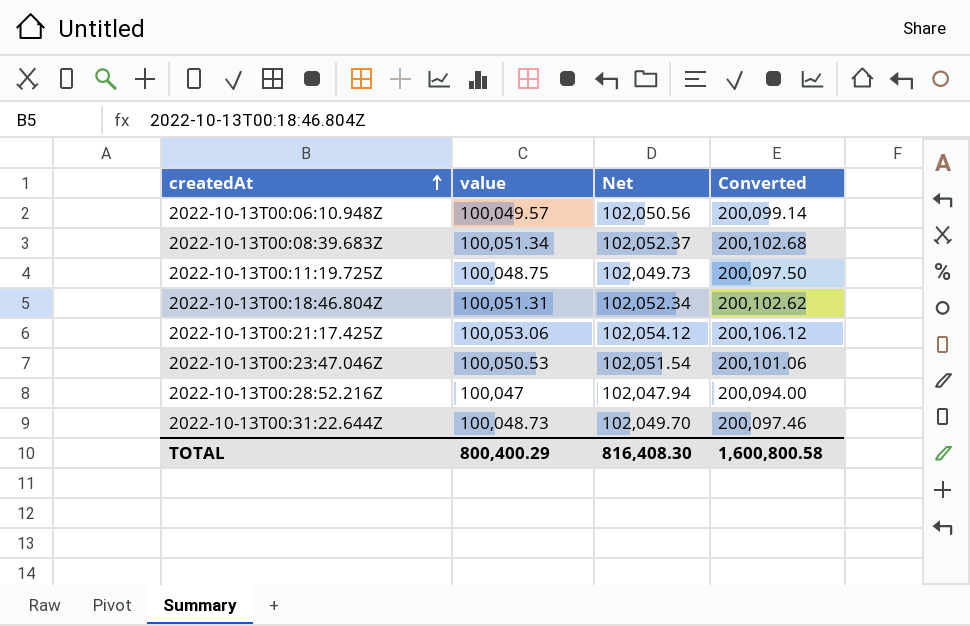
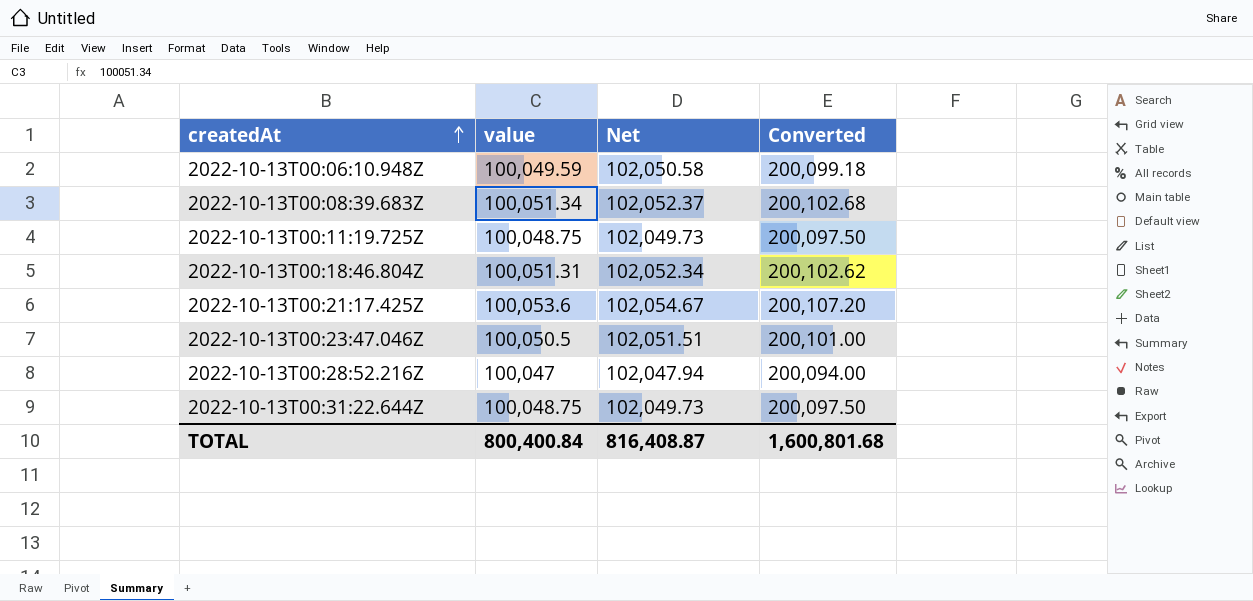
2022-10-13T00:06:10.948Z | value: 100,049.57 -> 100,049.59
2022-10-13T00:06:10.948Z | Net: 102,050.56 -> 102,050.58
2022-10-13T00:06:10.948Z | Converted: 200,099.14 -> 200,099.18
2022-10-13T00:21:17.425Z | value: 100,053.06 -> 100,053.6
2022-10-13T00:21:17.425Z | Net: 102,054.12 -> 102,054.67
2022-10-13T00:21:17.425Z | Converted: 200,106.12 -> 200,107.20
2022-10-13T00:23:47.046Z | value: 100,050.53 -> 100,050.5
2022-10-13T00:23:47.046Z | Net: 102,051.54 -> 102,051.51
2022-10-13T00:23:47.046Z | Converted: 200,101.06 -> 200,101.00
2022-10-13T00:31:22.644Z | value: 100,048.73 -> 100,048.75
2022-10-13T00:31:22.644Z | Net: 102,049.70 -> 102,049.73
2022-10-13T00:31:22.644Z | Converted: 200,097.46 -> 200,097.50
TOTAL | value: 800,400.29 -> 800,400.84
TOTAL | Net: 816,408.30 -> 816,408.87
TOTAL | Converted: 1,600,800.58 -> 1,600,801.68

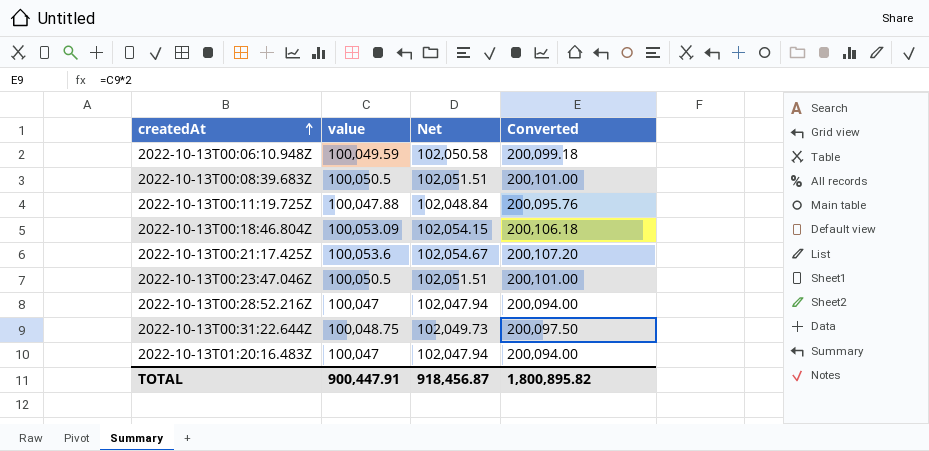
2022-10-13T00:08:39.683Z | value: 100,051.34 -> 100,050.5
2022-10-13T00:08:39.683Z | Net: 102,052.37 -> 102,051.51
2022-10-13T00:08:39.683Z | Converted: 200,102.68 -> 200,101.00
2022-10-13T00:11:19.725Z | value: 100,048.75 -> 100,047.88
2022-10-13T00:11:19.725Z | Net: 102,049.73 -> 102,048.84
2022-10-13T00:11:19.725Z | Converted: 200,097.50 -> 200,095.76
2022-10-13T00:18:46.804Z | value: 100,051.31 -> 100,053.09
2022-10-13T00:18:46.804Z | Net: 102,052.34 -> 102,054.15
2022-10-13T00:18:46.804Z | Converted: 200,102.62 -> 200,106.18
row 2022-10-13T01:20:16.483Z: none -> 100,047 | 102,047.94 | 200,094.00
TOTAL | value: 800,400.84 -> 900,447.91
TOTAL | Net: 816,408.87 -> 918,456.87
TOTAL | Converted: 1,600,801.68 -> 1,800,895.82

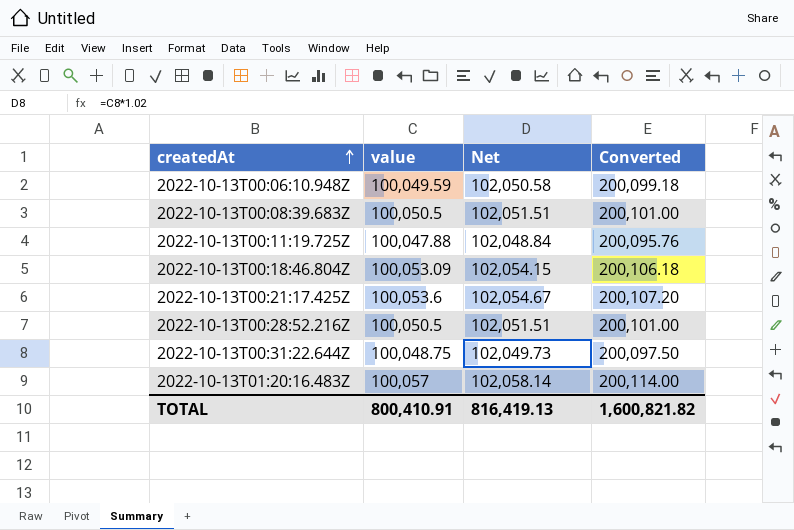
row 2022-10-13T00:23:47.046Z: 100,050.5 | 102,051.51 | 200,101.00 -> none
2022-10-13T00:28:52.216Z | value: 100,047 -> 100,050.5
2022-10-13T00:28:52.216Z | Net: 102,047.94 -> 102,051.51
2022-10-13T00:28:52.216Z | Converted: 200,094.00 -> 200,101.00
2022-10-13T01:20:16.483Z | value: 100,047 -> 100,057
2022-10-13T01:20:16.483Z | Net: 102,047.94 -> 102,058.14
2022-10-13T01:20:16.483Z | Converted: 200,094.00 -> 200,114.00
TOTAL | value: 900,447.91 -> 800,410.91
TOTAL | Net: 918,456.87 -> 816,419.13
TOTAL | Converted: 1,800,895.82 -> 1,600,821.82

